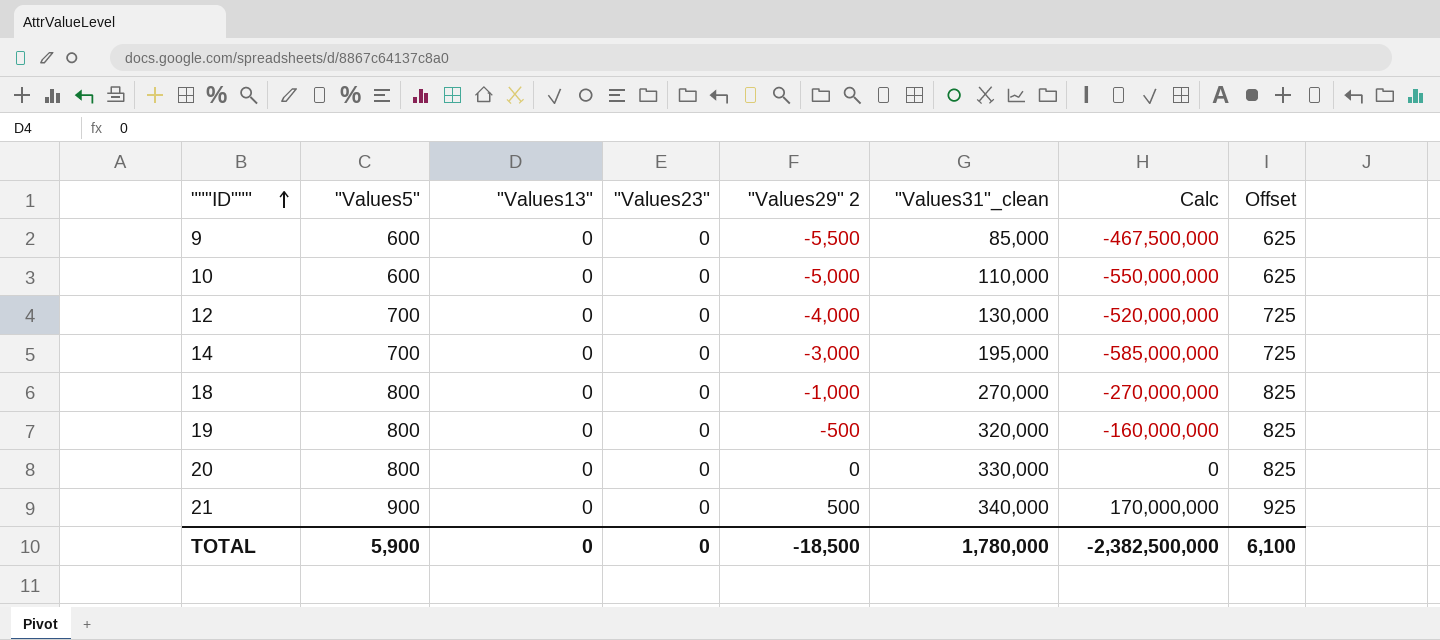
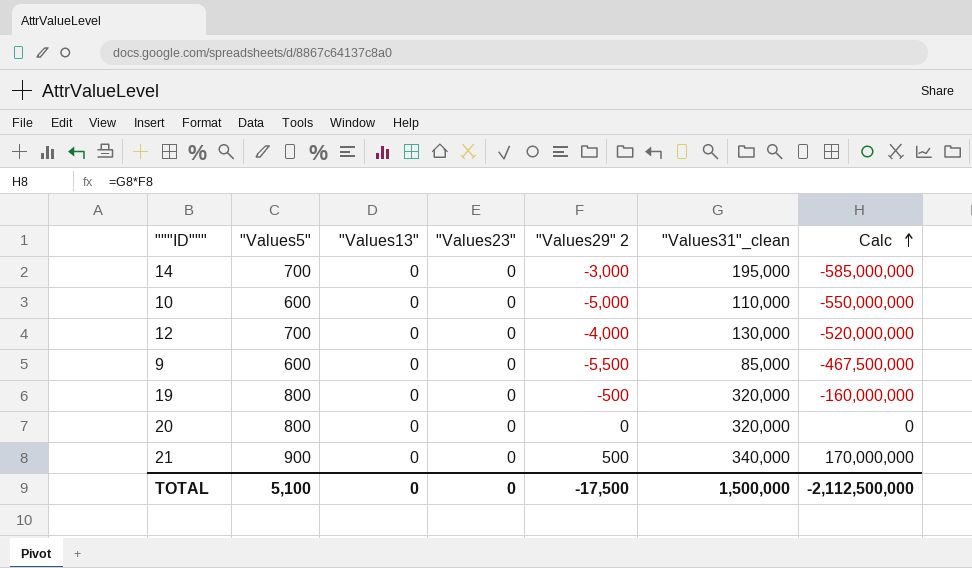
row order: """ID""" ascending -> Calc ascending
column Offset | formula: ["Values5"] + 25 -> none
row 18: 800 | 0 | 0 | -1,000 | 270,000 | -270,000,000 | 825 -> none
20 | "Values31"_clean: 330,000 -> 320,000
TOTAL | "Values5": 5,900 -> 5,100
TOTAL | "Values29" 2: -18,500 -> -17,500
TOTAL | "Values31"_clean: 1,780,000 -> 1,500,000
TOTAL | Calc: -2,382,500,000 -> -2,112,500,000

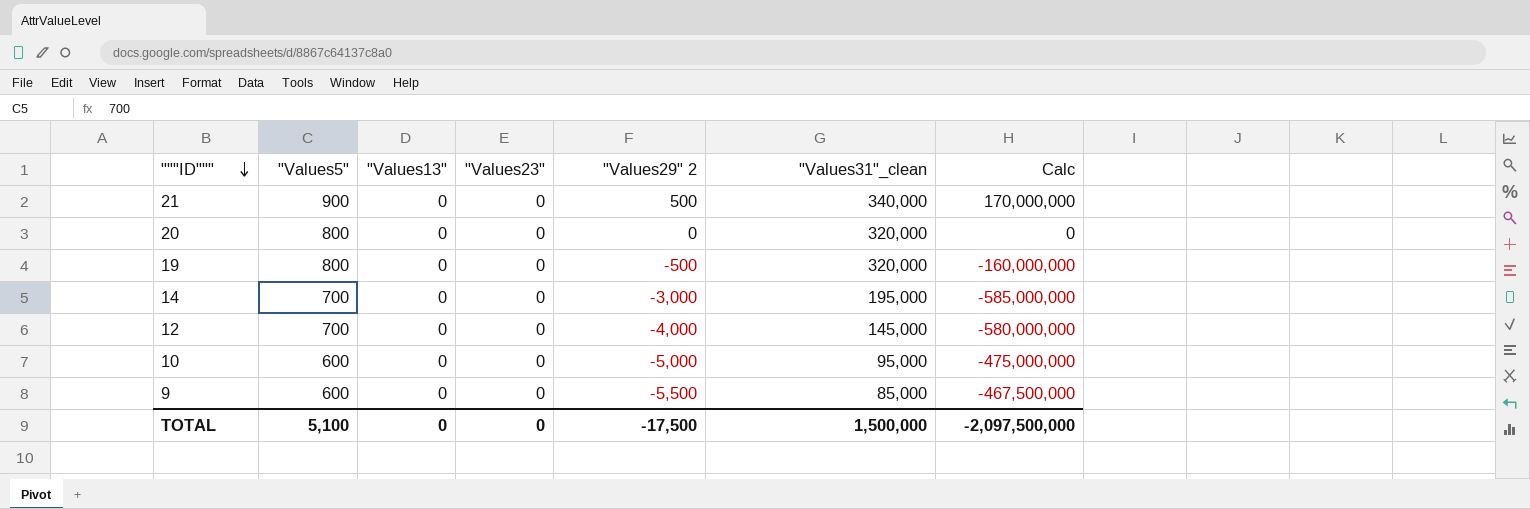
row order: Calc ascending -> """ID""" descending
12 | "Values31"_clean: 130,000 -> 145,000
12 | Calc: -520,000,000 -> -580,000,000
10 | "Values31"_clean: 110,000 -> 95,000
10 | Calc: -550,000,000 -> -475,000,000
TOTAL | Calc: -2,112,500,000 -> -2,097,500,000

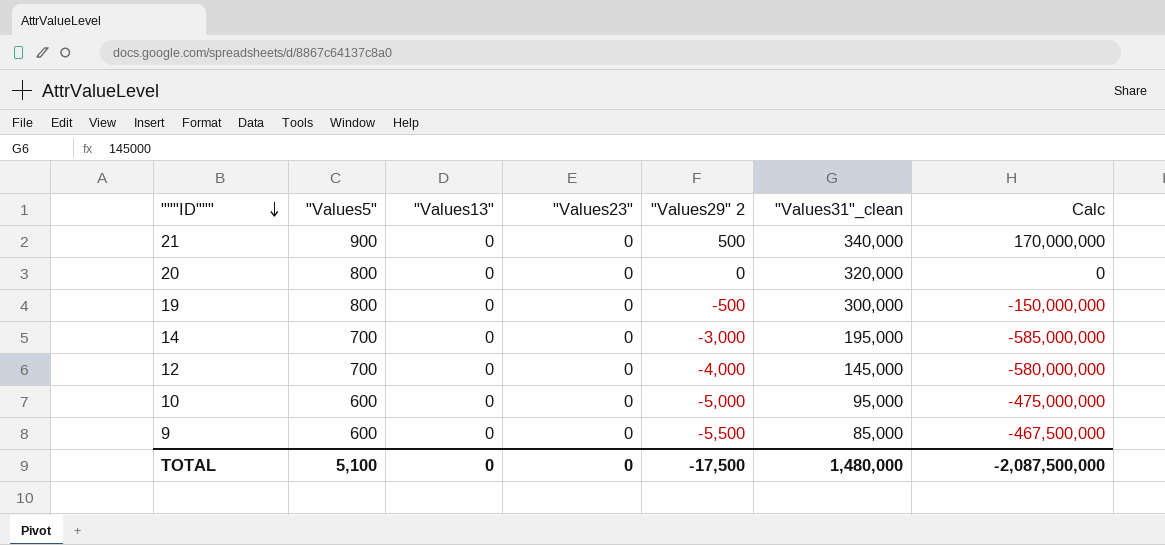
19 | "Values31"_clean: 320,000 -> 300,000
19 | Calc: -160,000,000 -> -150,000,000
TOTAL | "Values31"_clean: 1,500,000 -> 1,480,000
TOTAL | Calc: -2,097,500,000 -> -2,087,500,000

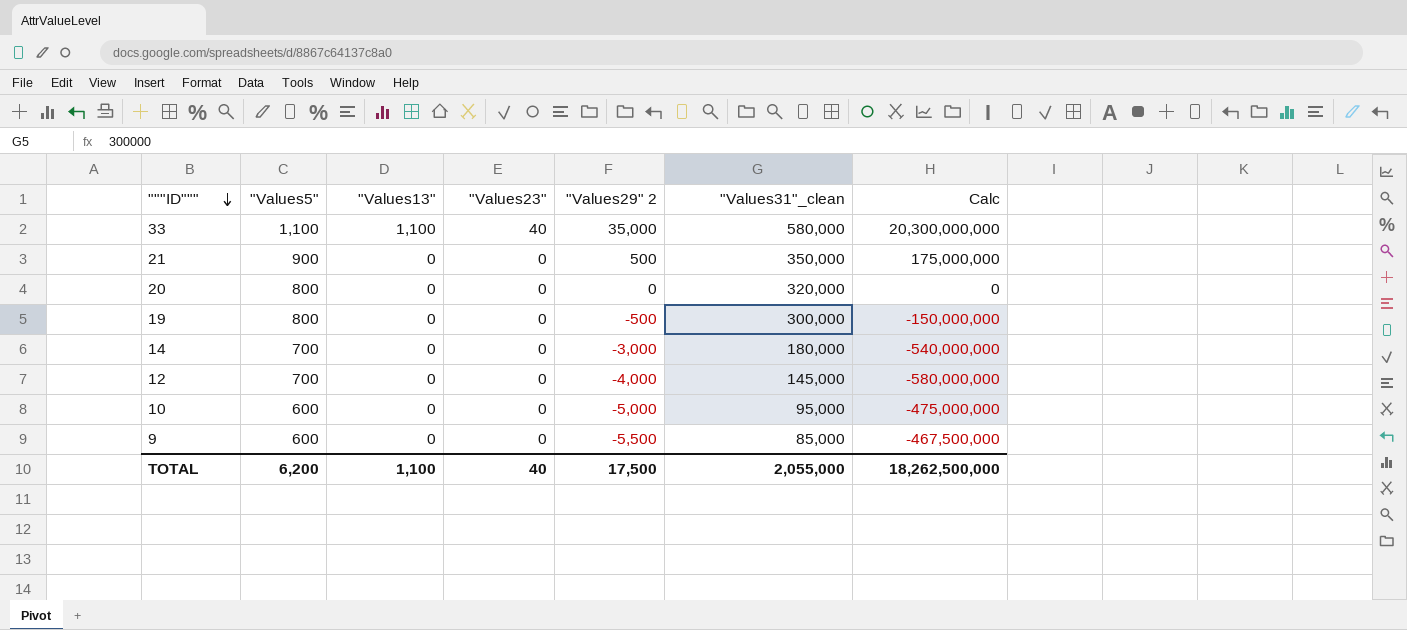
row 33: none -> 1,100 | 1,100 | 40 | 35,000 | 580,000 | 20,300,000,000
21 | "Values31"_clean: 340,000 -> 350,000
21 | Calc: 170,000,000 -> 175,000,000
14 | "Values31"_clean: 195,000 -> 180,000
14 | Calc: -585,000,000 -> -540,000,000
TOTAL | "Values5": 5,100 -> 6,200
TOTAL | "Values13": 0 -> 1,100
TOTAL | "Values23": 0 -> 40
TOTAL | "Values29" 2: -17,500 -> 17,500
TOTAL | "Values31"_clean: 1,480,000 -> 2,055,000
TOTAL | Calc: -2,087,500,000 -> 18,262,500,000

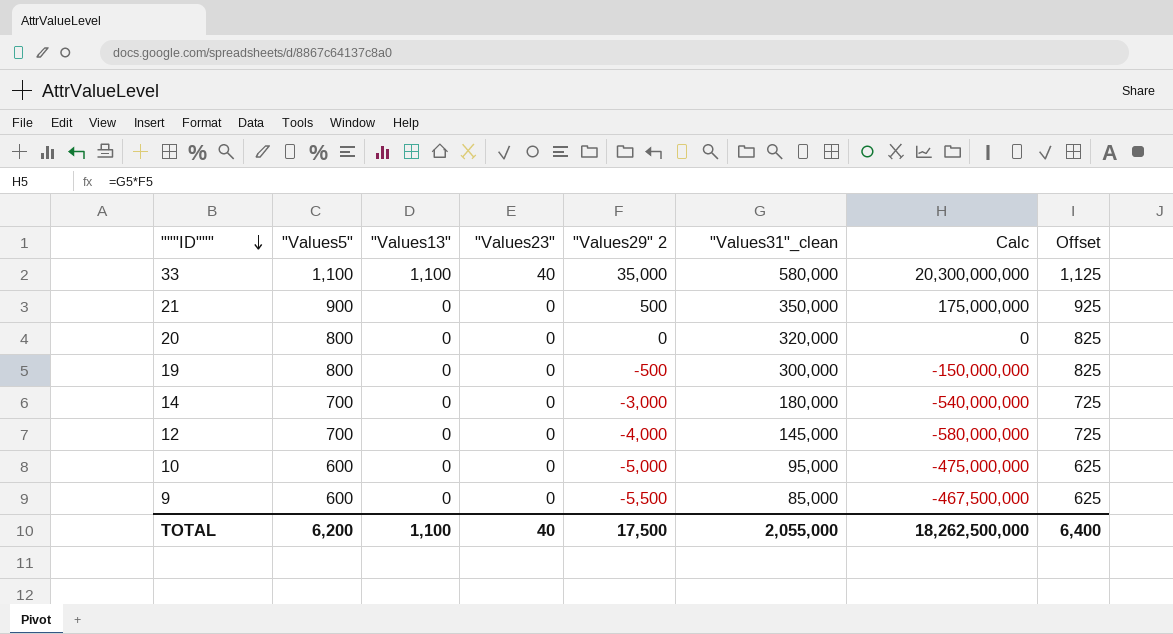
column Offset | formula: none -> ["Values5"] + 25

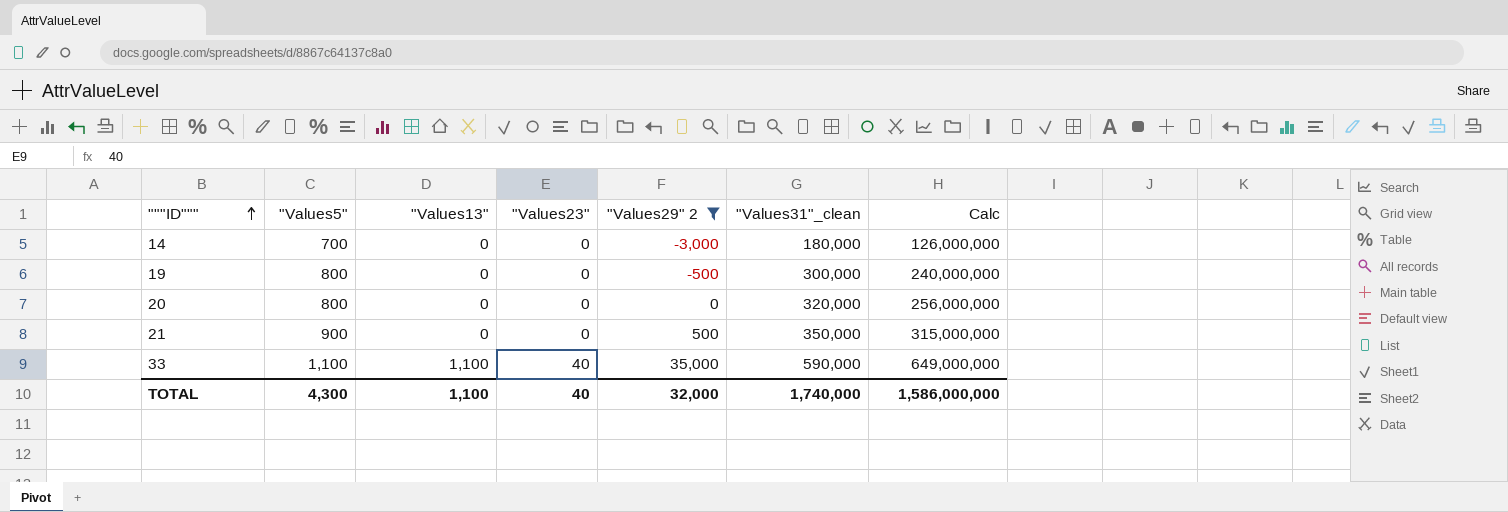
filter: none -> "Values29" 2 >= -3,000
row order: """ID""" descending -> """ID""" ascending
column Offset | formula: ["Values5"] + 25 -> none
column Calc | formula: ["Values29" 2] * ["Values31"_clean] -> ["Values5"] * ["Values31"_clean]
33 | "Values31"_clean: 580,000 -> 590,000
TOTAL | "Values5": 6,200 -> 4,300
TOTAL | "Values29" 2: 17,500 -> 32,000
TOTAL | "Values31"_clean: 2,055,000 -> 1,740,000
TOTAL | Calc: 18,262,500,000 -> 1,586,000,000

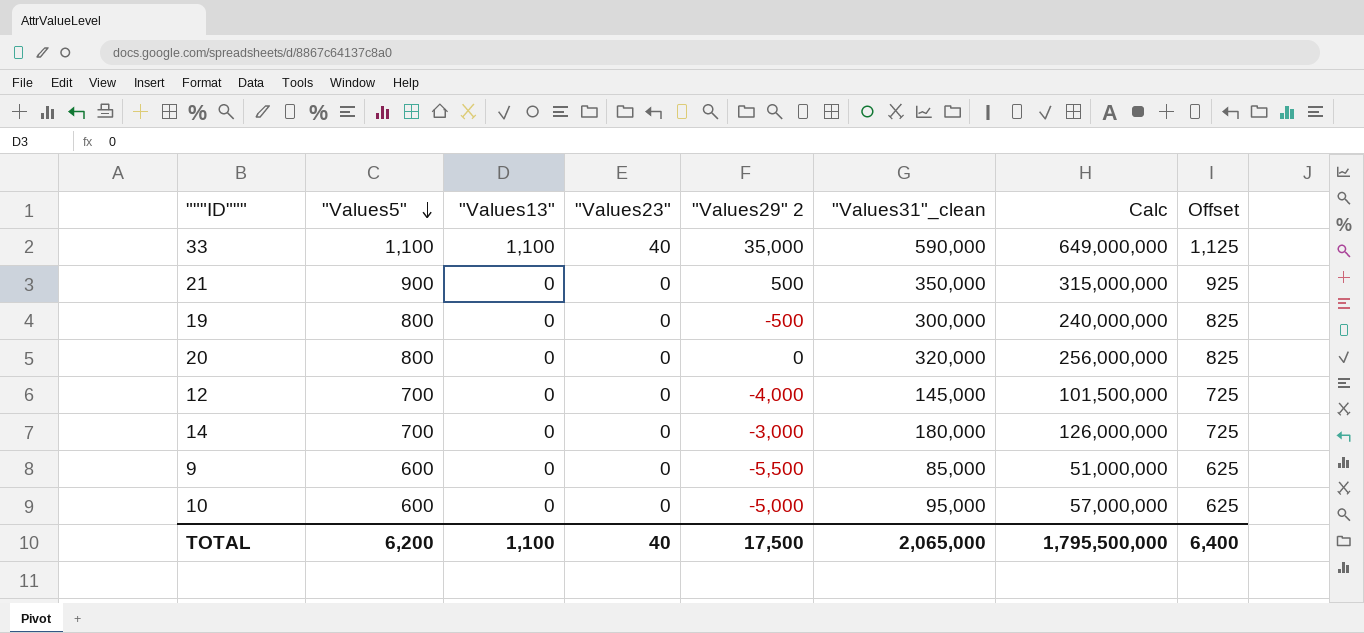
filter: "Values29" 2 >= -3,000 -> none
row order: """ID""" ascending -> "Values5" descending
column Offset | formula: none -> ["Values5"] + 25
TOTAL | "Values5": 4,300 -> 6,200
TOTAL | "Values29" 2: 32,000 -> 17,500
TOTAL | "Values31"_clean: 1,740,000 -> 2,065,000
TOTAL | Calc: 1,586,000,000 -> 1,795,500,000

